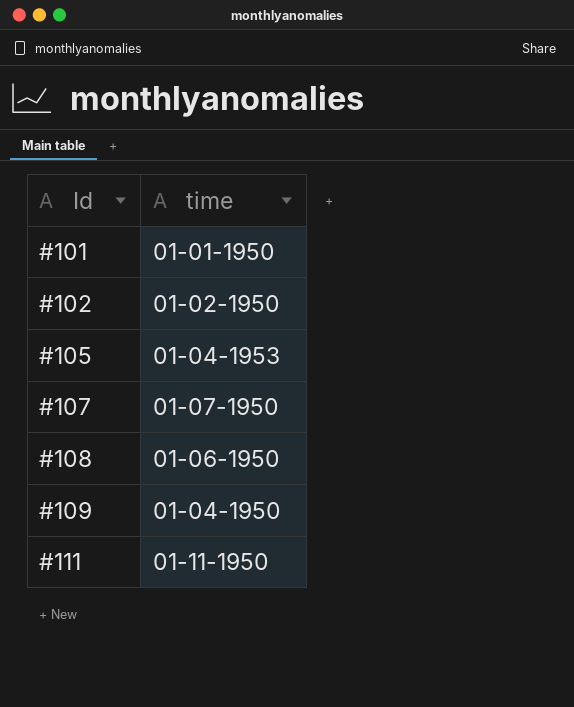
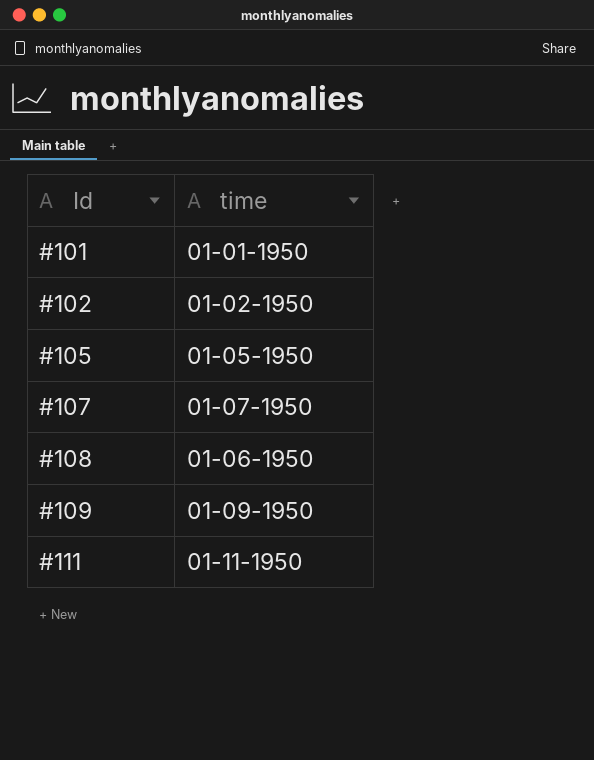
#105 | time: 01-04-1953 -> 01-05-1950
#109 | time: 01-04-1950 -> 01-09-1950

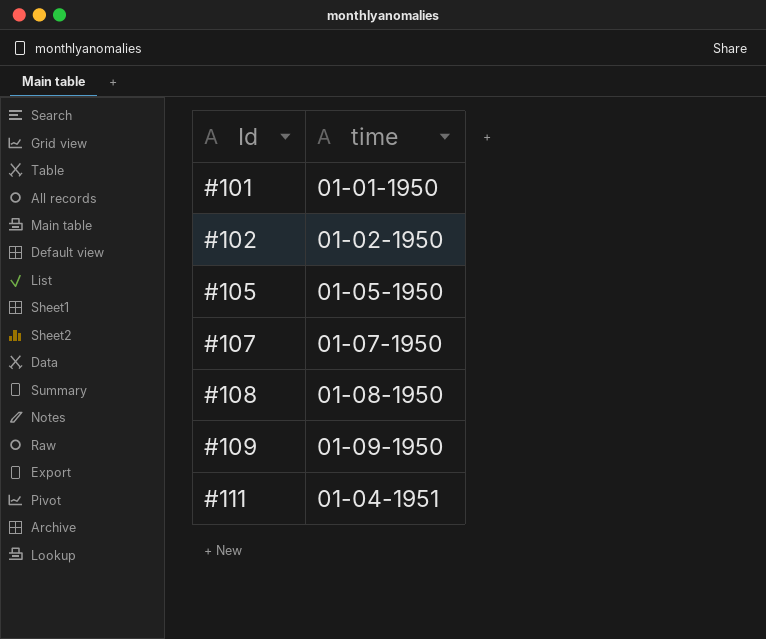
#108 | time: 01-06-1950 -> 01-08-1950
#111 | time: 01-11-1950 -> 01-04-1951

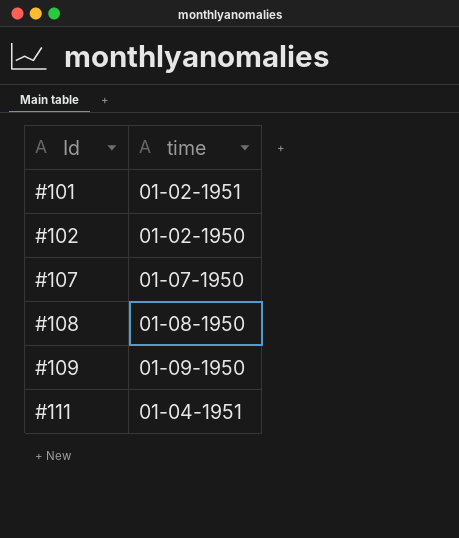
row #105: 01-05-1950 -> none
#101 | time: 01-01-1950 -> 01-02-1951

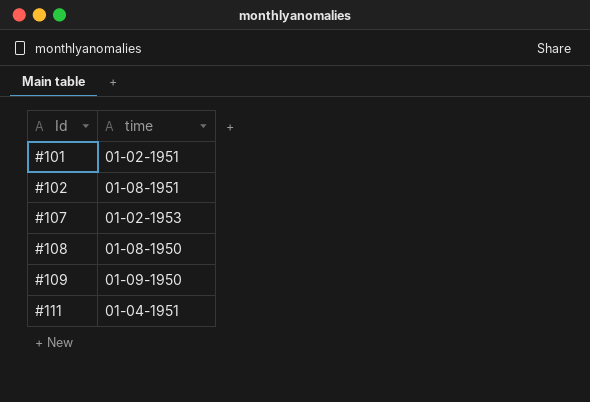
#102 | time: 01-02-1950 -> 01-08-1951
#107 | time: 01-07-1950 -> 01-02-1953

